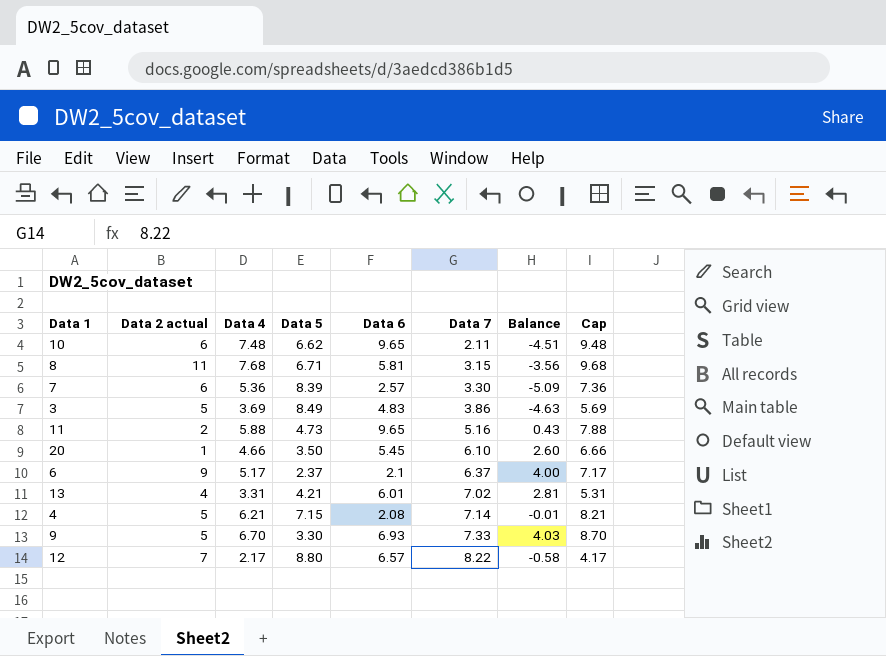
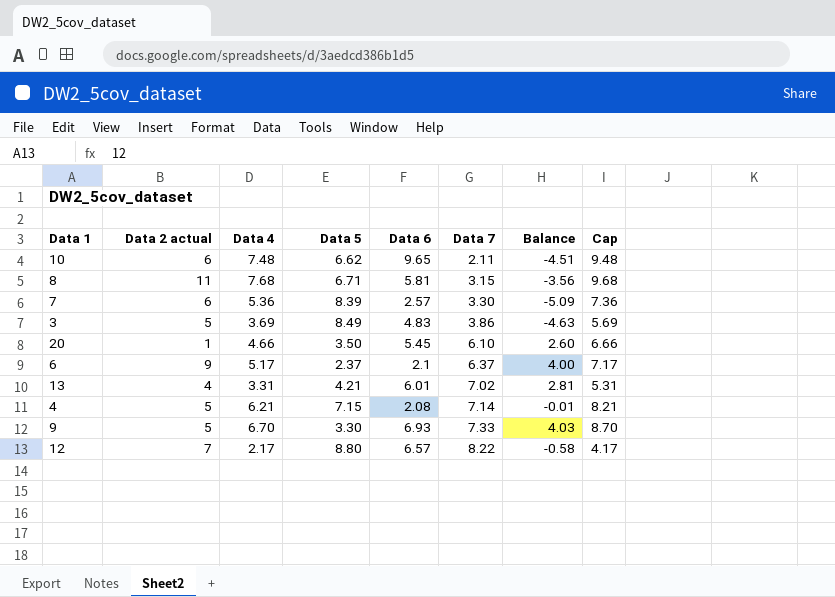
row 11: 2 | 5.88 | 4.73 | 9.65 | 5.16 | 0.43 | 7.88 -> none

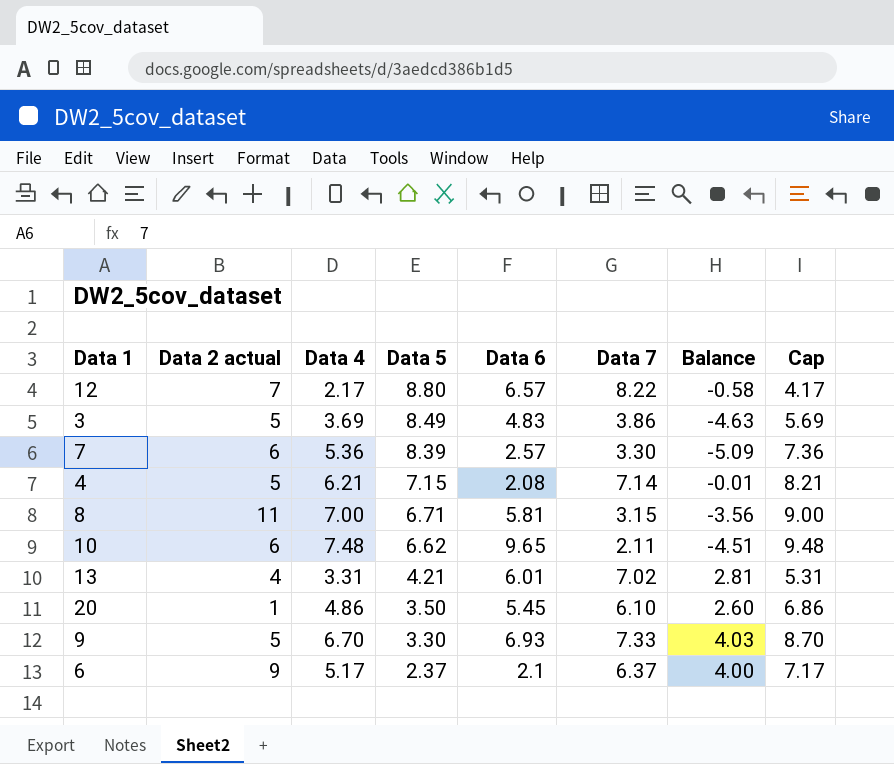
row order: Data 7 ascending -> Data 5 descending
8 | Data 4: 7.68 -> 7.00
8 | Cap: 9.68 -> 9.00
20 | Data 4: 4.66 -> 4.86
20 | Cap: 6.66 -> 6.86

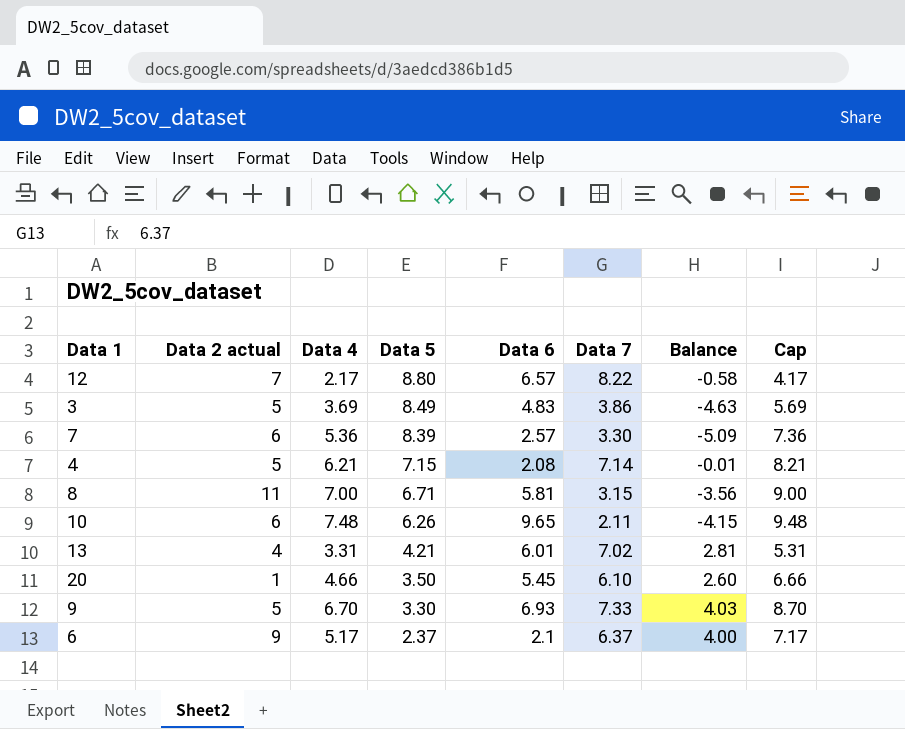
10 | Data 5: 6.62 -> 6.26
10 | Balance: -4.51 -> -4.15
20 | Data 4: 4.86 -> 4.66
20 | Cap: 6.86 -> 6.66

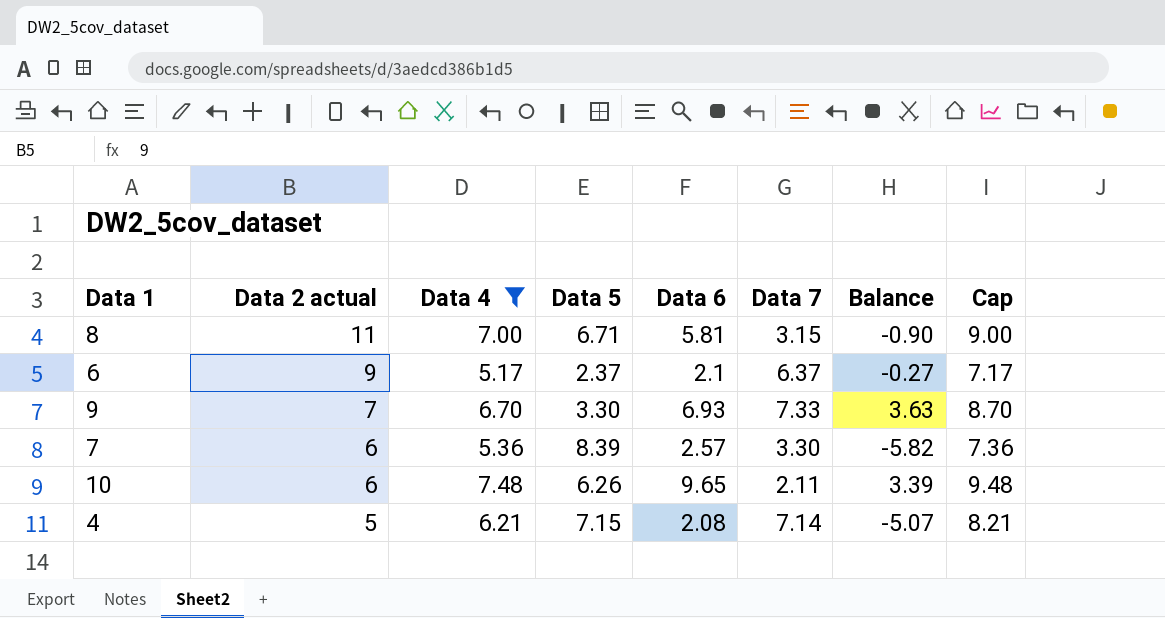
filter: none -> Data 4 >= 5.17
row order: Data 5 descending -> Data 2 actual descending
column Balance | formula: [Data 7] - [Data 5] -> [Data 6] - [Data 5]
9 | Data 2 actual: 5 -> 7

